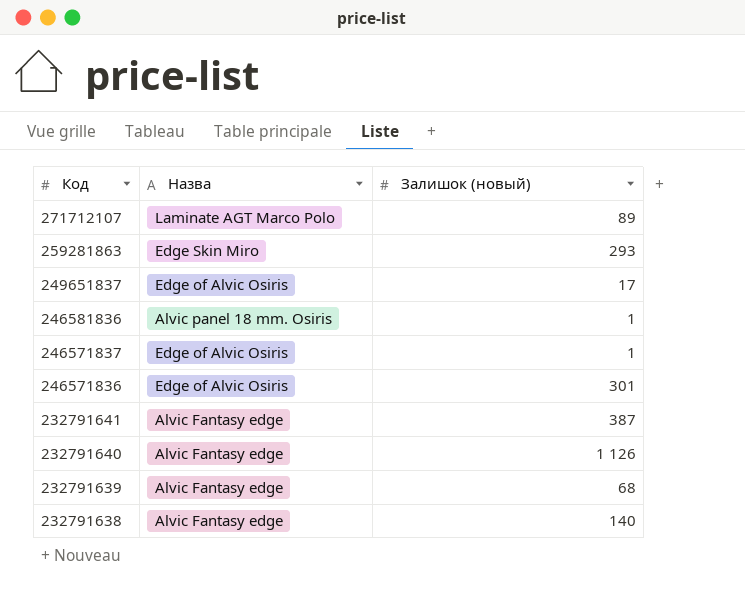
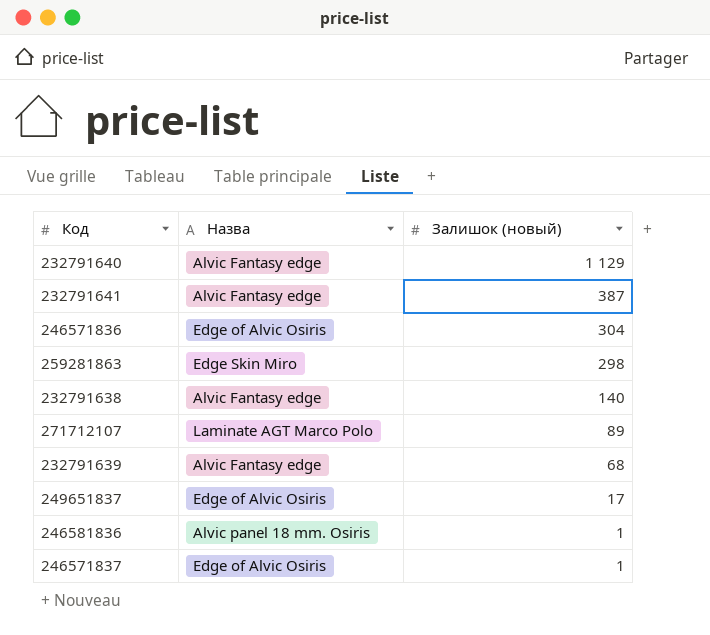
row order: Код descending -> Залишок (новый) descending
232791640 | Залишок (новый): 1 126 -> 1 129
246571836 | Залишок (новый): 301 -> 304
259281863 | Залишок (новый): 293 -> 298

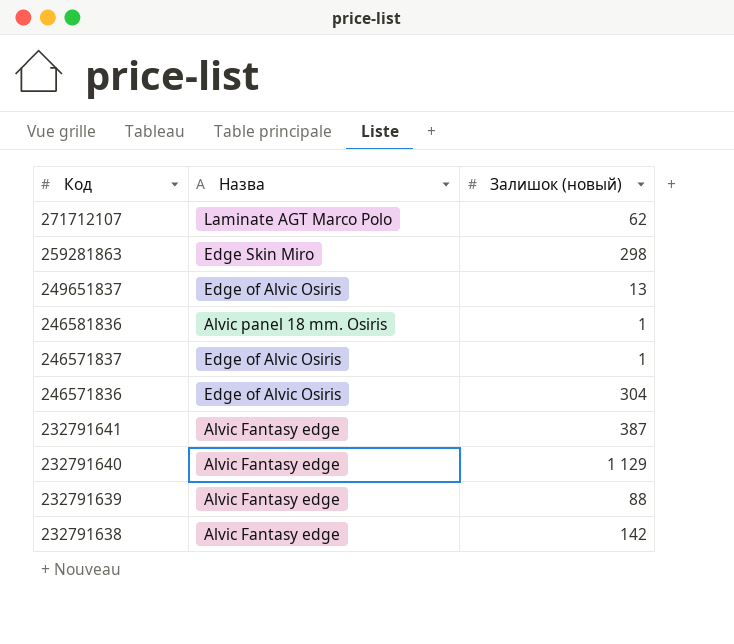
row order: Залишок (новый) descending -> Код descending
271712107 | Залишок (новый): 89 -> 62
249651837 | Залишок (новый): 17 -> 13
232791639 | Залишок (новый): 68 -> 88
232791638 | Залишок (новый): 140 -> 142

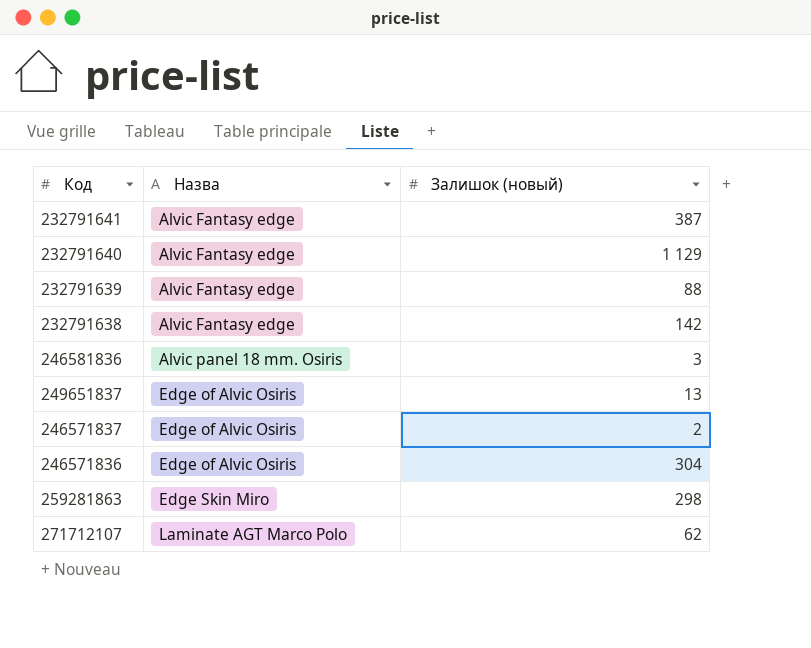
row order: Код descending -> Назва ascending
246581836 | Залишок (новый): 1 -> 3
246571837 | Залишок (новый): 1 -> 2

